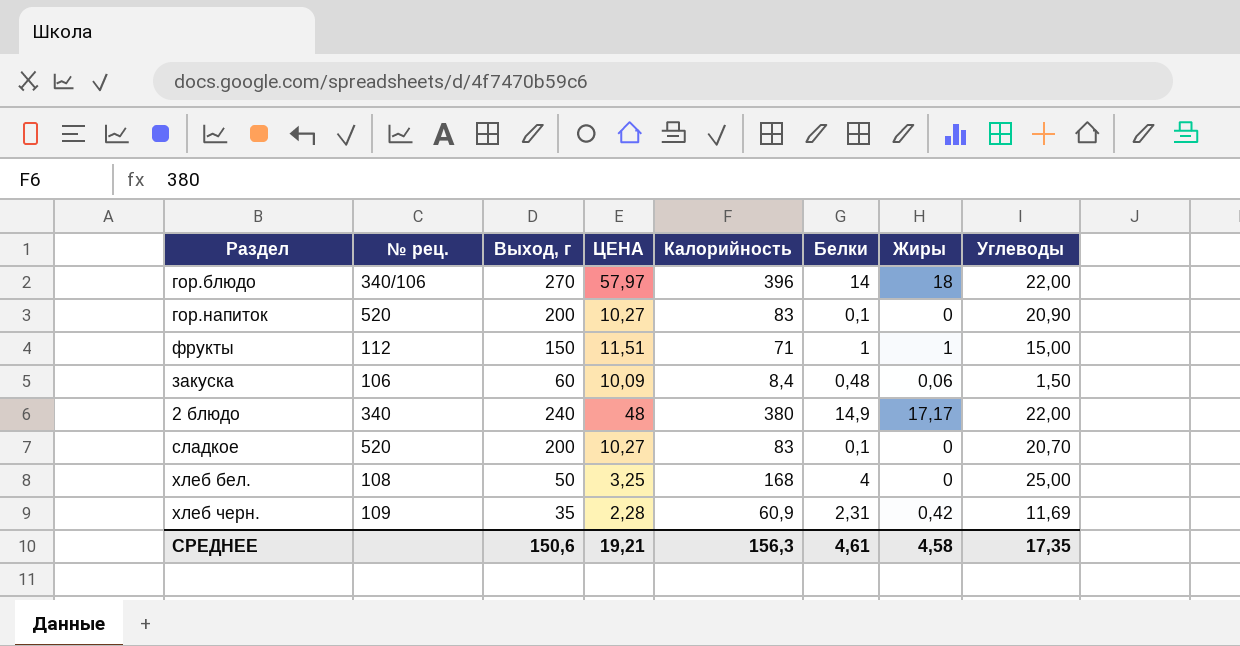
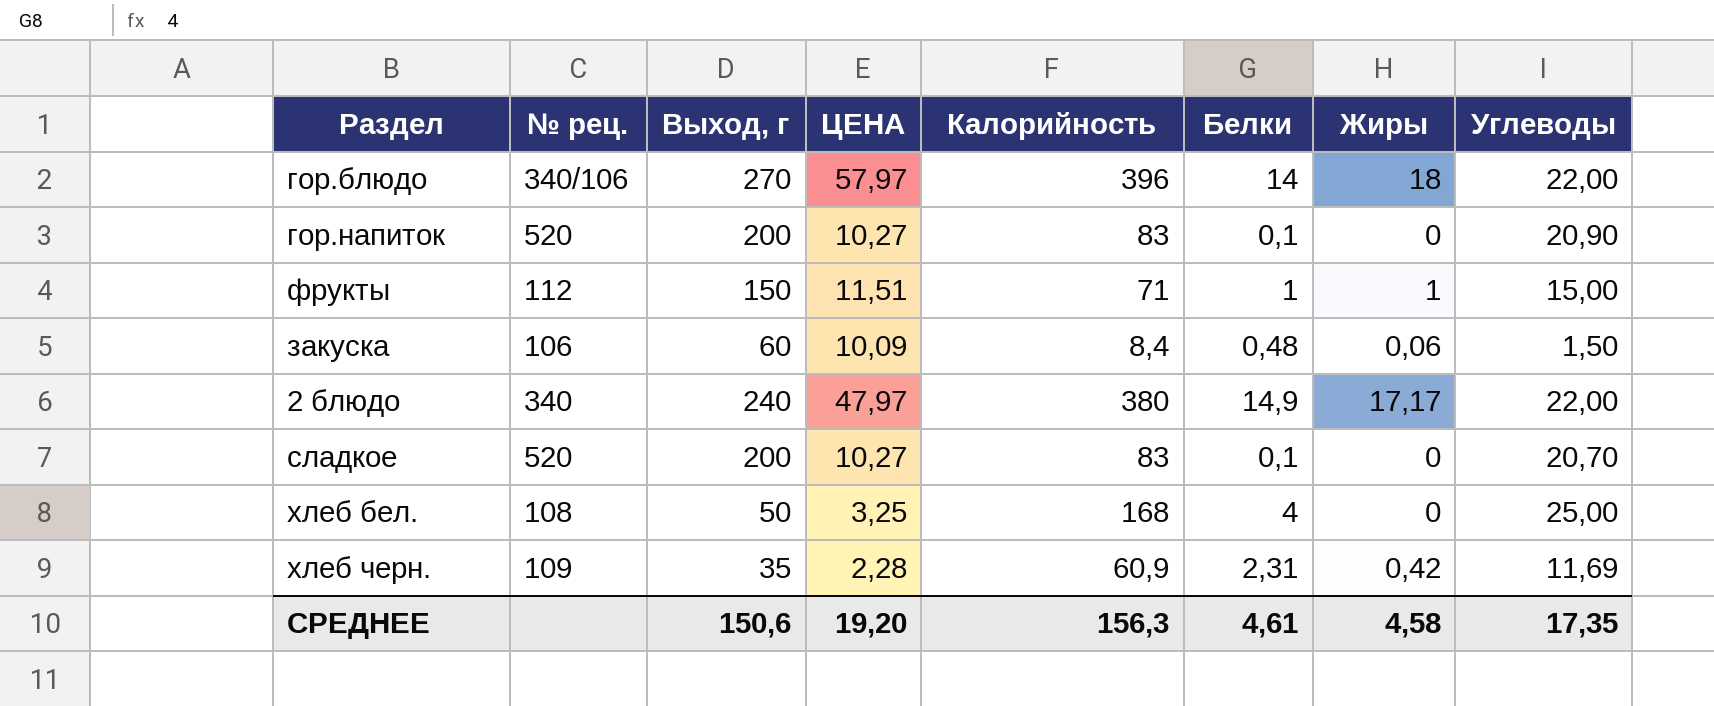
2 блюдо | ЦЕНА: 48 -> 47,97
СРЕДНЕЕ | ЦЕНА: 19,21 -> 19,20

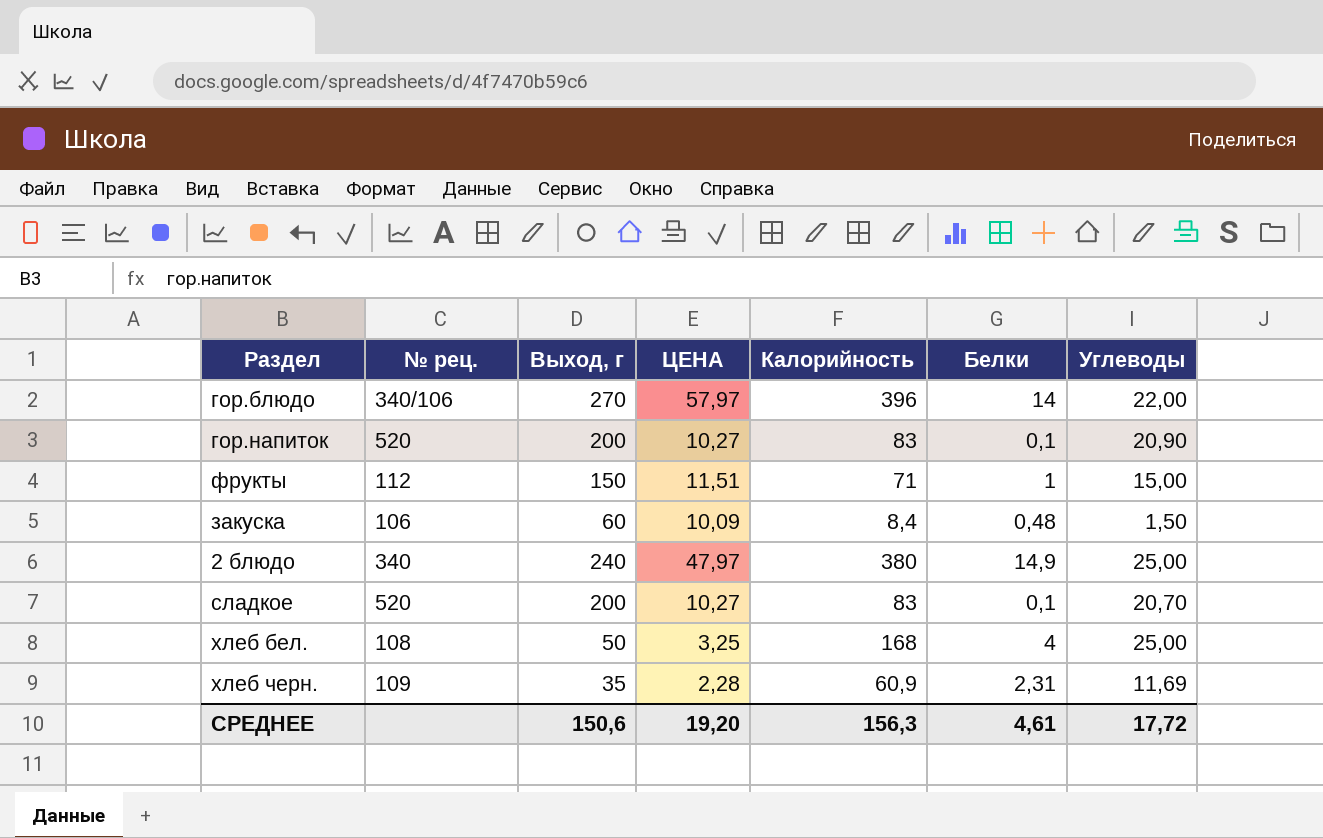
column Жиры | position: 7 -> none
2 блюдо | Углеводы: 22,00 -> 25,00
СРЕДНЕЕ | Углеводы: 17,35 -> 17,72

